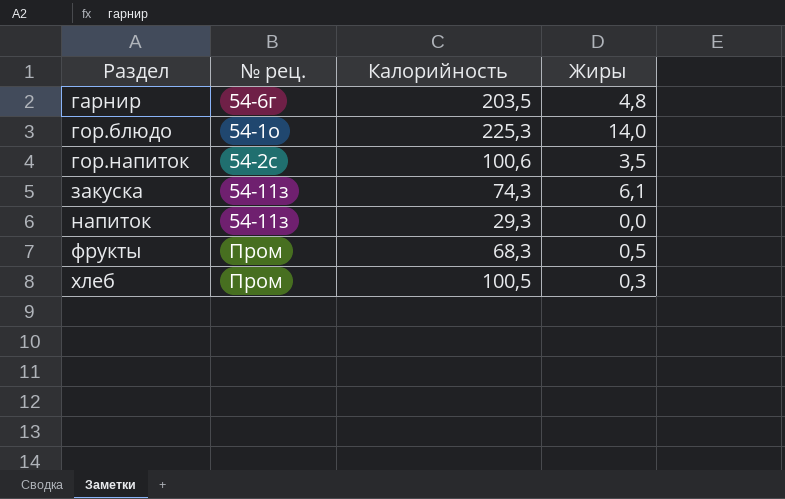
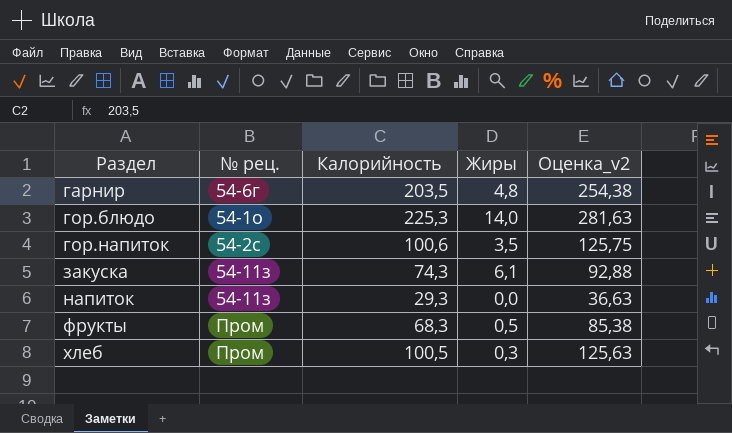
column Оценка_v2 | formula: none -> [Калорийность] * 1,25

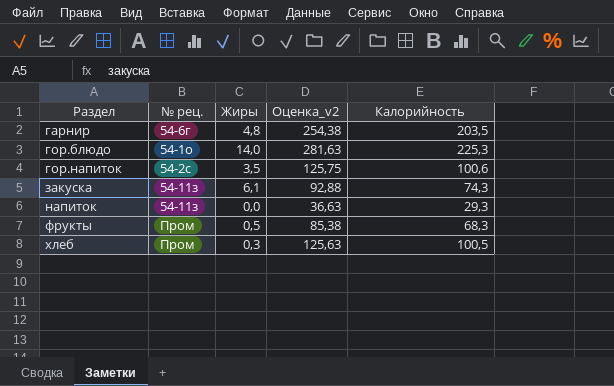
column Калорийность | position: 3 -> 5

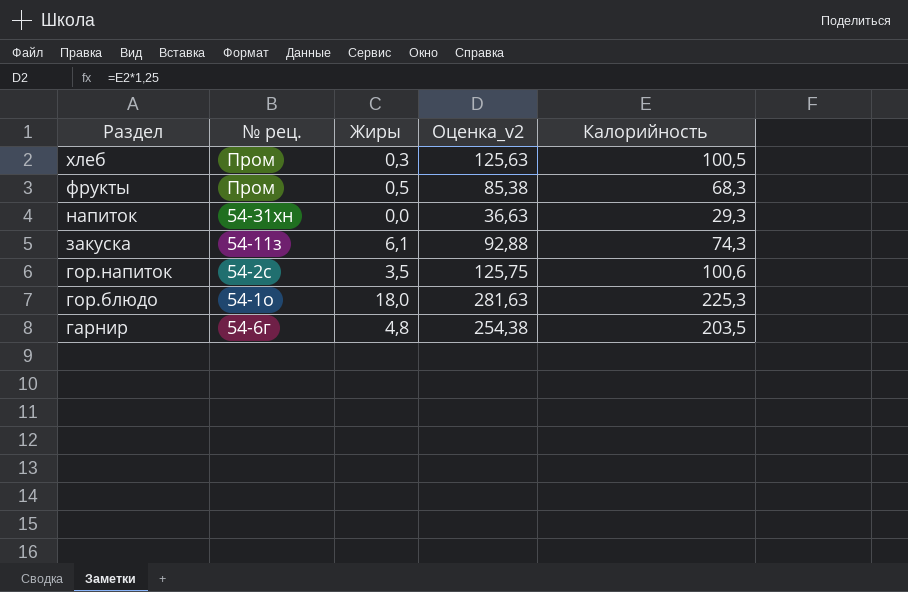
row order: Раздел ascending -> Раздел descending
напиток | № рец.: 54-11з -> 54-31хн
гор.блюдо | Жиры: 14,0 -> 18,0

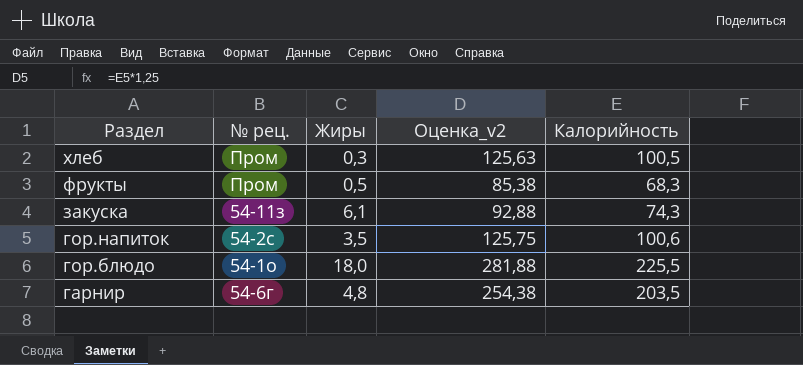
row напиток: 54-31хн | 0,0 | 36,63 | 29,3 -> none
гор.блюдо | Оценка_v2: 281,63 -> 281,88
гор.блюдо | Калорийность: 225,3 -> 225,5

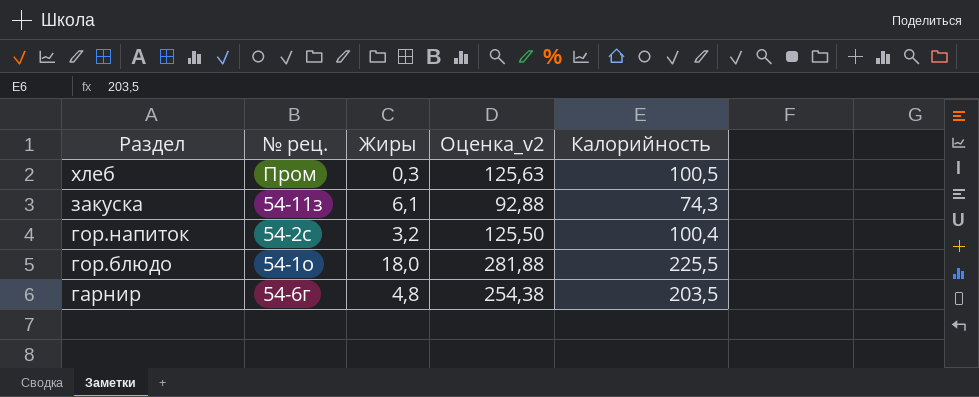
row фрукты: Пром | 0,5 | 85,38 | 68,3 -> none
гор.напиток | Жиры: 3,5 -> 3,2
гор.напиток | Оценка_v2: 125,75 -> 125,50
гор.напиток | Калорийность: 100,6 -> 100,4

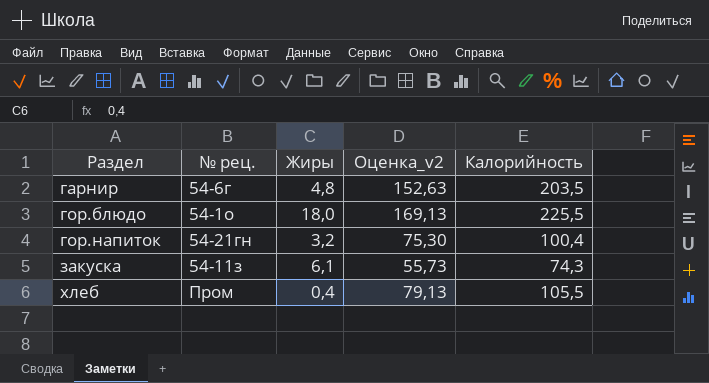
row order: Раздел descending -> Раздел ascending
column Оценка_v2 | formula: [Калорийность] * 1,25 -> [Калорийность] * 0,75
гор.напиток | № рец.: 54-2с -> 54-21гн
хлеб | Жиры: 0,3 -> 0,4
хлеб | Калорийность: 100,5 -> 105,5

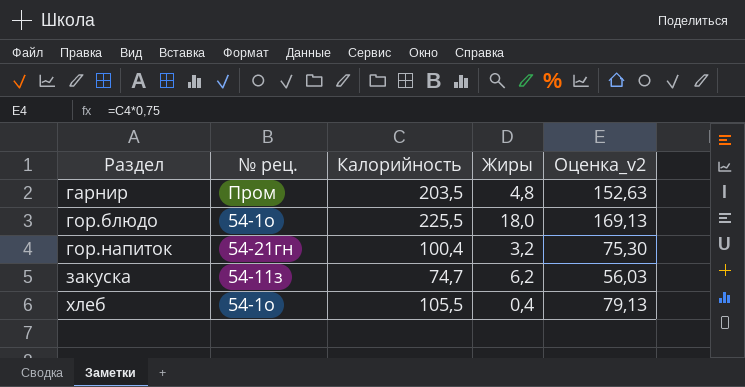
column Калорийность | position: 5 -> 3
гарнир | № рец.: 54-6г -> Пром
закуска | Калорийность: 74,3 -> 74,7
закуска | Жиры: 6,1 -> 6,2
закуска | Оценка_v2: 55,73 -> 56,03
хлеб | № рец.: Пром -> 54-1о

